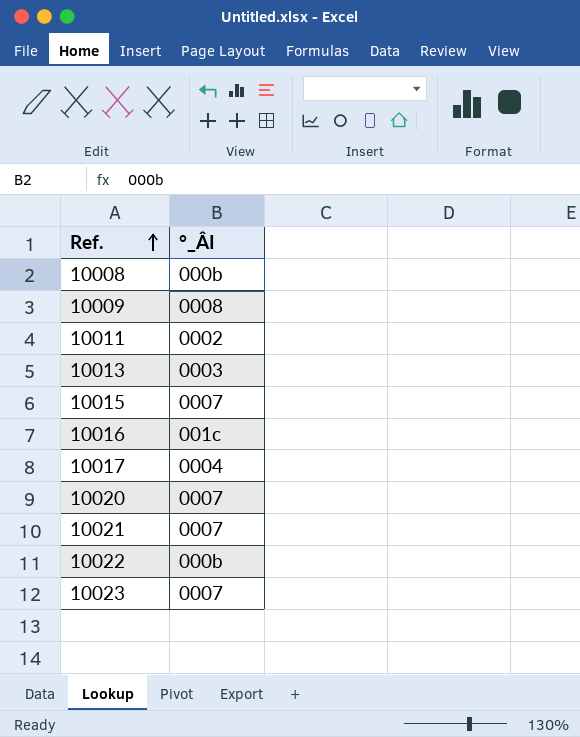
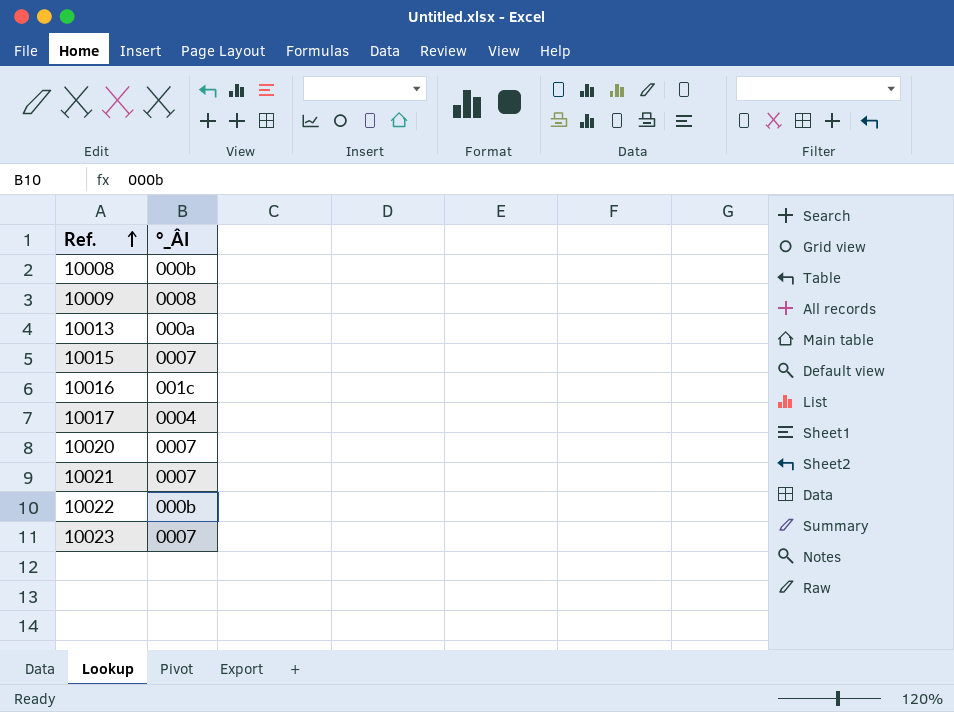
row 10011: 0002 -> none
10013 | °_ÂI: 0003 -> 000a

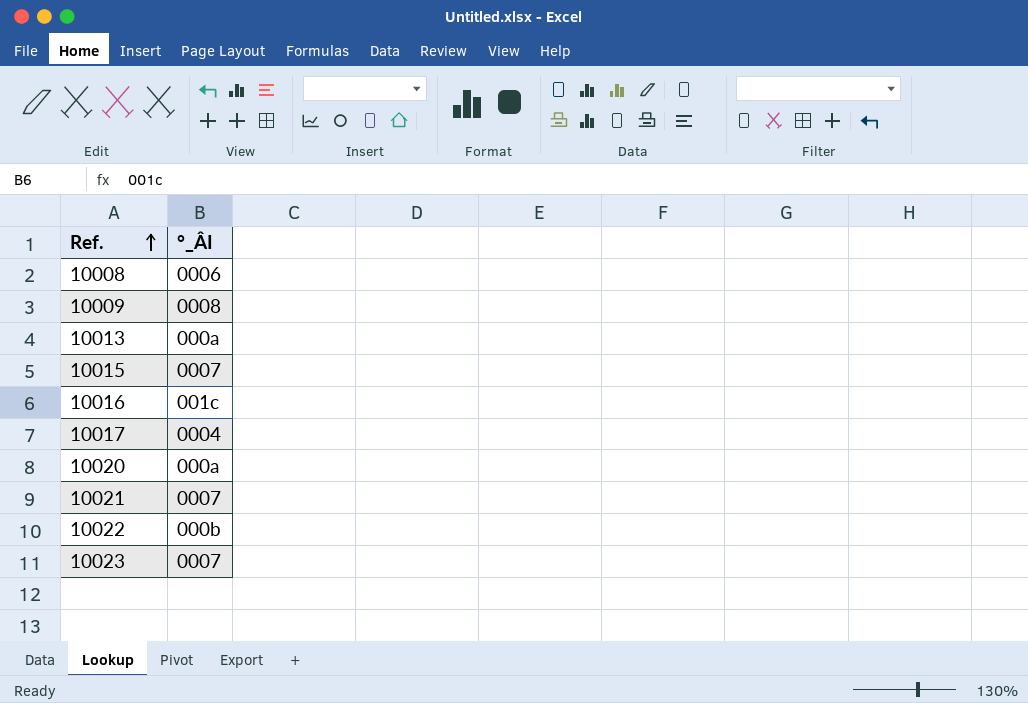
10008 | °_ÂI: 000b -> 0006
10020 | °_ÂI: 0007 -> 000a

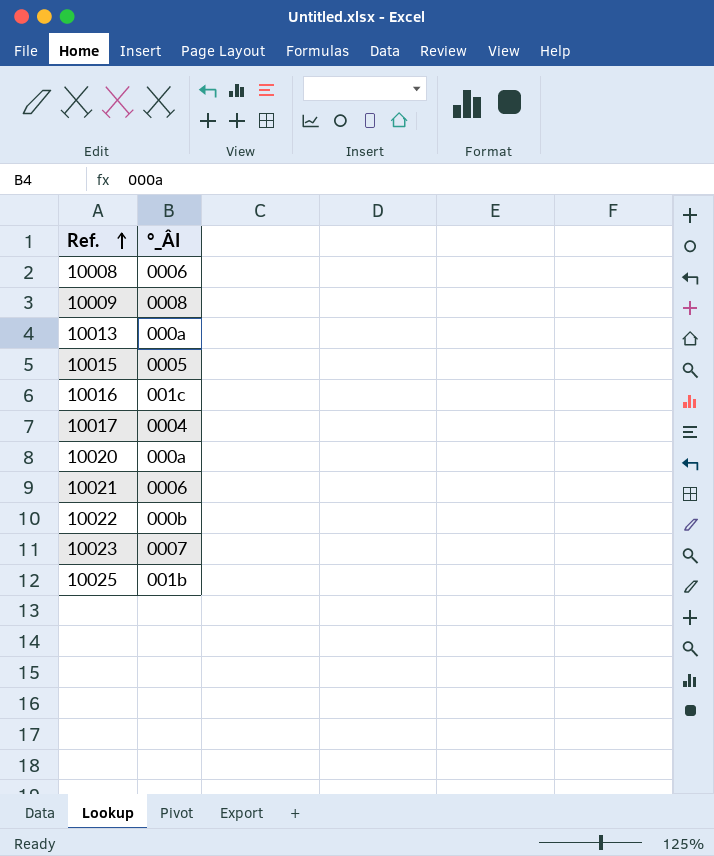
10015 | °_ÂI: 0007 -> 0005
10021 | °_ÂI: 0007 -> 0006
row 10025: none -> 001b

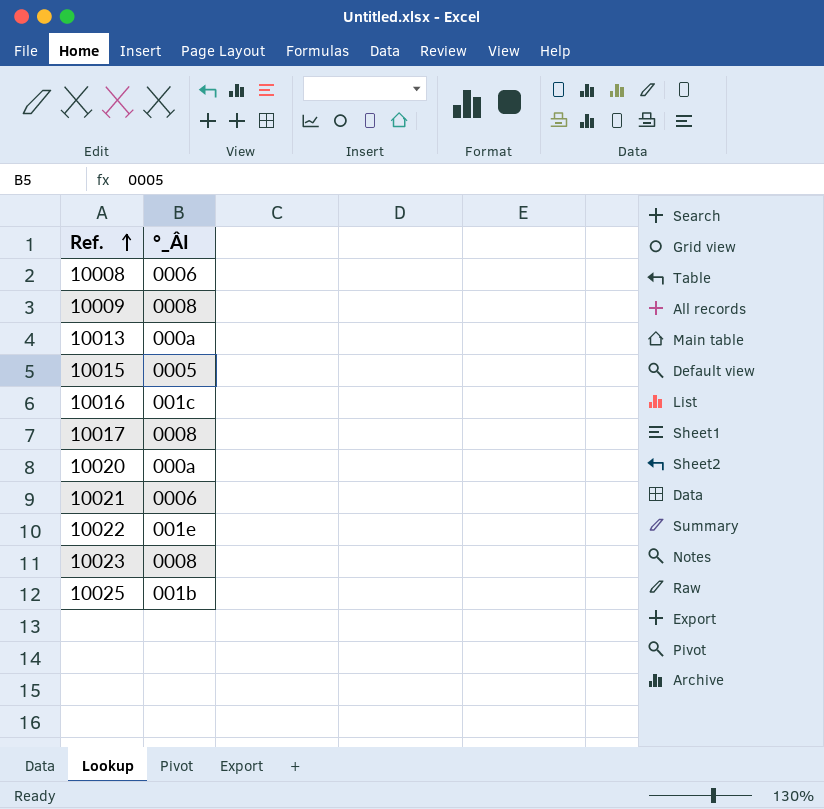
10017 | °_ÂI: 0004 -> 0008
10022 | °_ÂI: 000b -> 001e
10023 | °_ÂI: 0007 -> 0008

